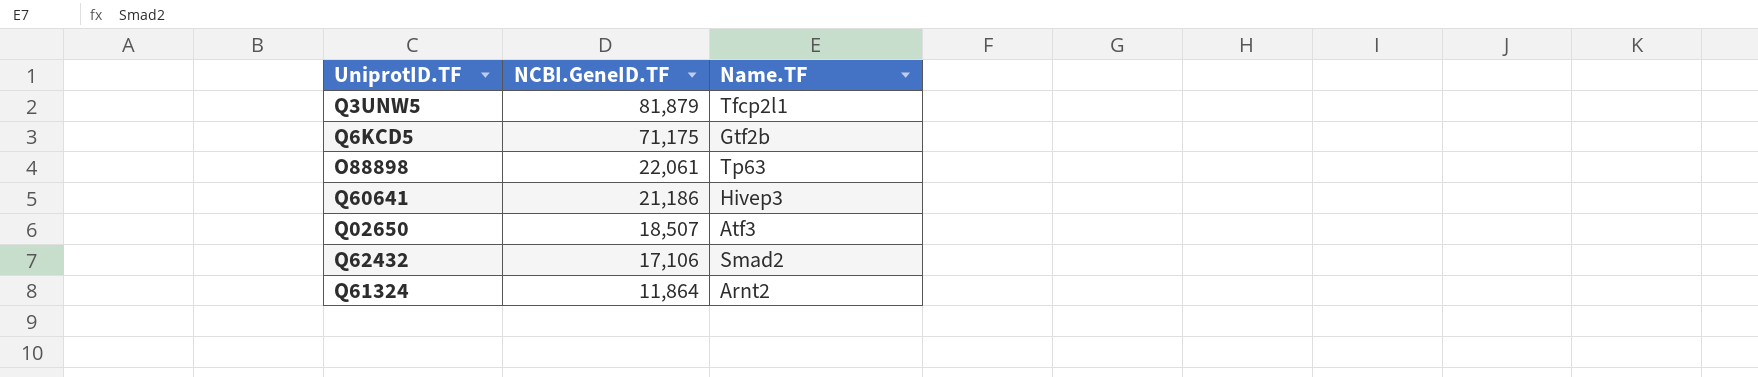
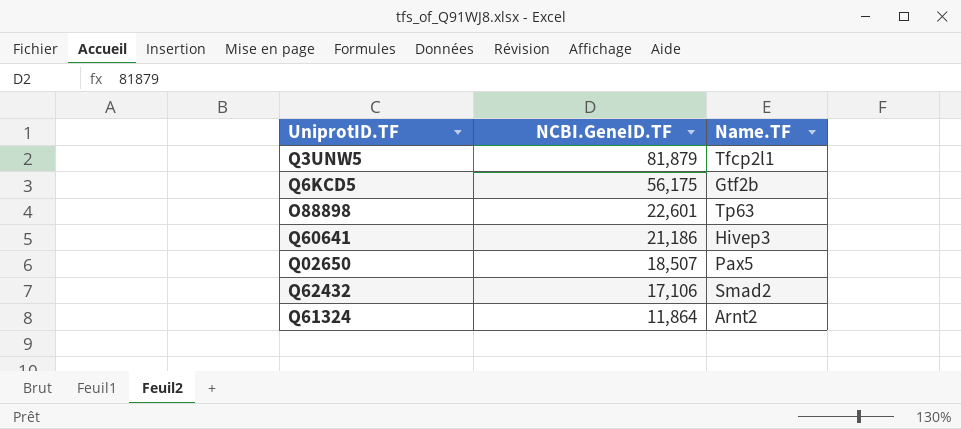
Q6KCD5 | NCBI.GeneID.TF: 71,175 -> 56,175
O88898 | NCBI.GeneID.TF: 22,061 -> 22,601
Q02650 | Name.TF: Atf3 -> Pax5

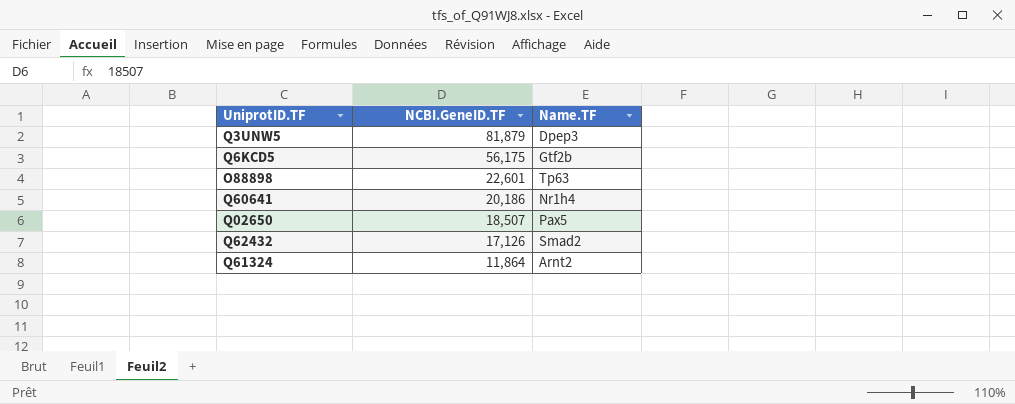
Q3UNW5 | Name.TF: Tfcp2l1 -> Dpep3
Q60641 | NCBI.GeneID.TF: 21,186 -> 20,186
Q60641 | Name.TF: Hivep3 -> Nr1h4
Q62432 | NCBI.GeneID.TF: 17,106 -> 17,126

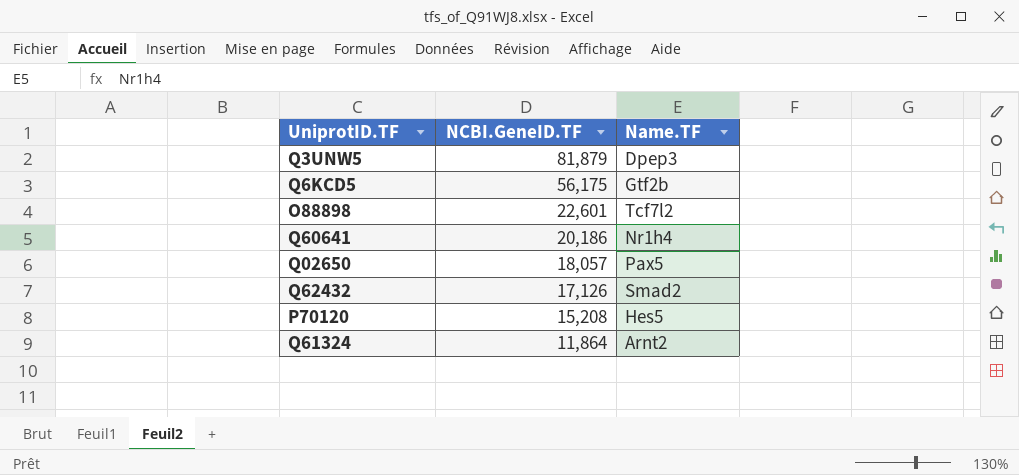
O88898 | Name.TF: Tp63 -> Tcf7l2
Q02650 | NCBI.GeneID.TF: 18,507 -> 18,057
row P70120: none -> 15,208 | Hes5

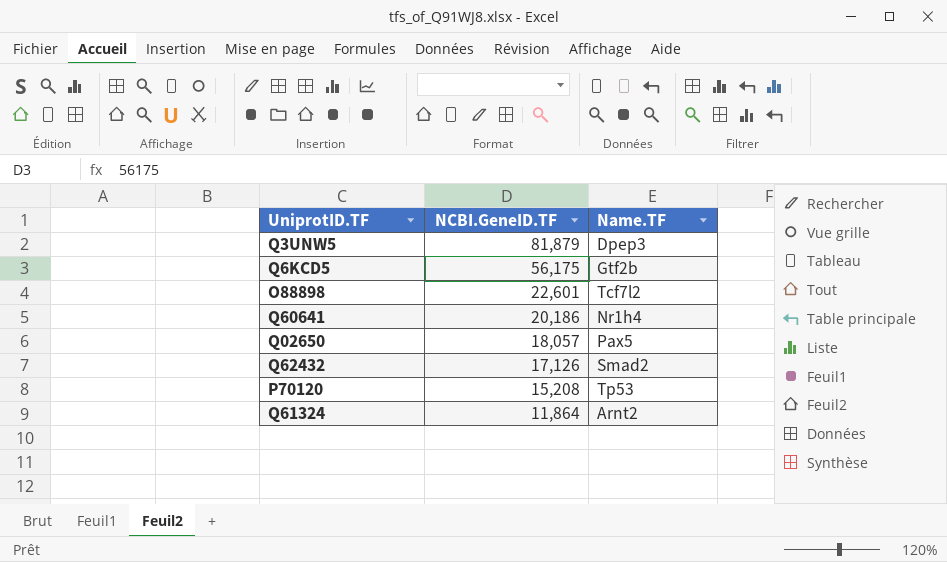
P70120 | Name.TF: Hes5 -> Tp53

